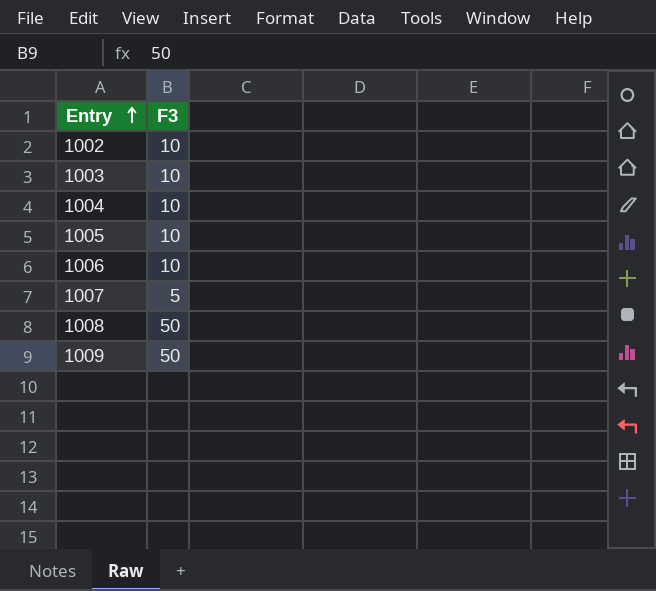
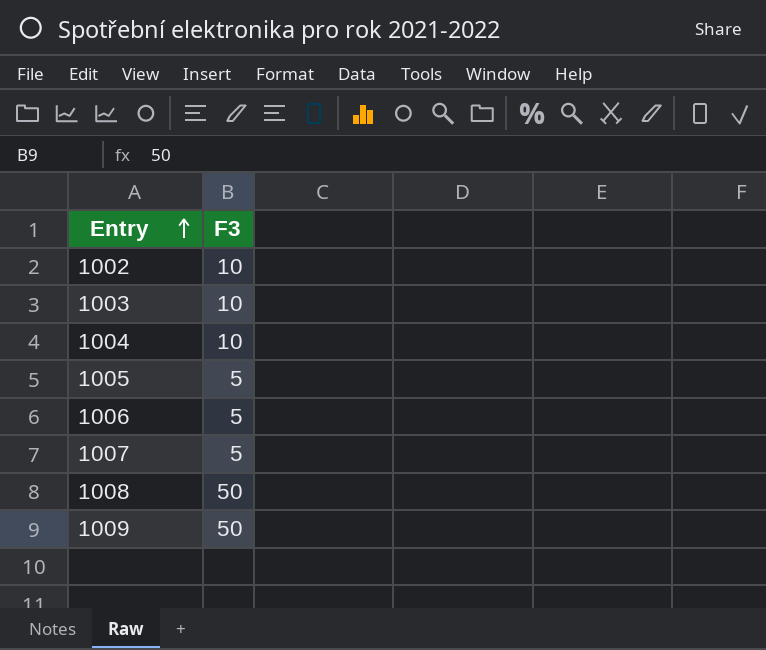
1005 | F3: 10 -> 5
1006 | F3: 10 -> 5

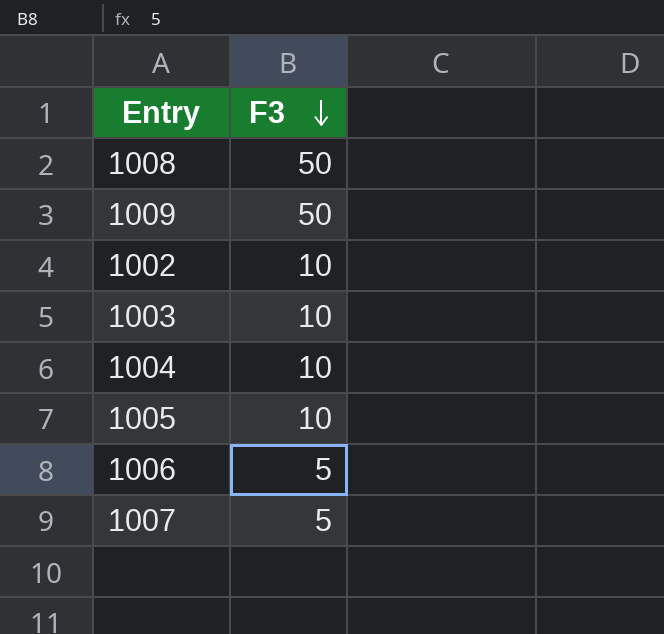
row order: Entry ascending -> F3 descending
1005 | F3: 5 -> 10

